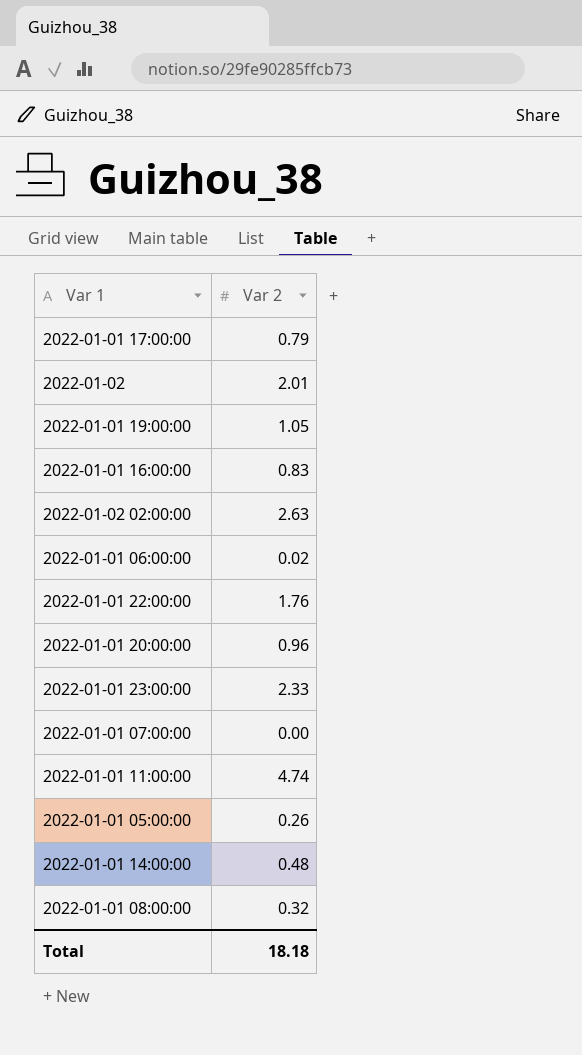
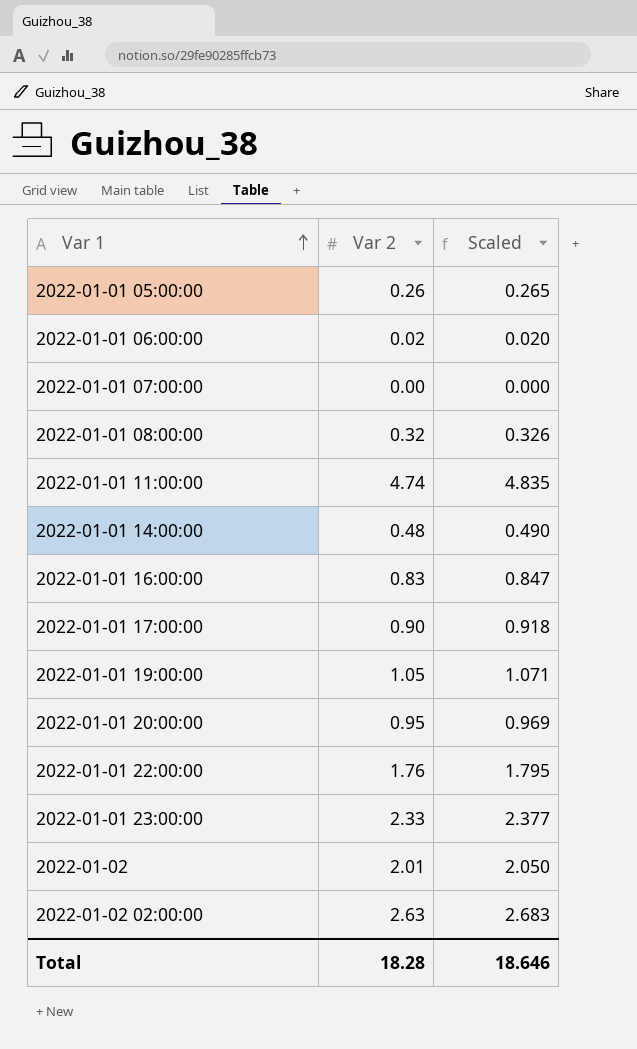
row order: none -> Var 1 ascending
column Scaled | formula: none -> [Var 2] * 1.02
2022-01-01 17:00:00 | Var 2: 0.79 -> 0.90
2022-01-01 20:00:00 | Var 2: 0.96 -> 0.95
Total | Var 2: 18.18 -> 18.28

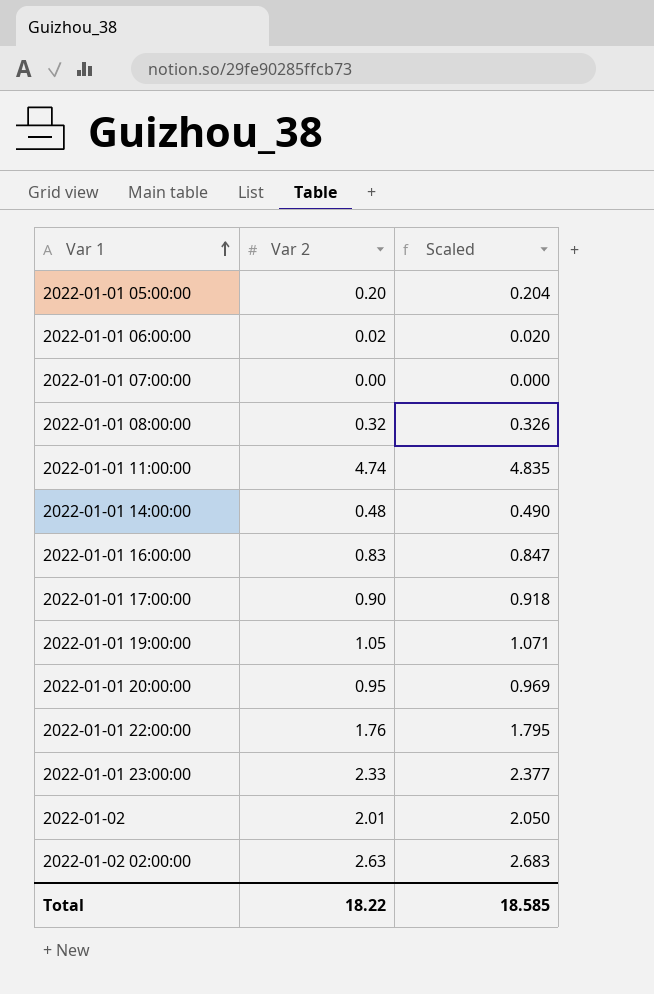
2022-01-01 05:00:00 | Var 2: 0.26 -> 0.20
2022-01-01 05:00:00 | Scaled: 0.265 -> 0.204
Total | Var 2: 18.28 -> 18.22
Total | Scaled: 18.646 -> 18.585

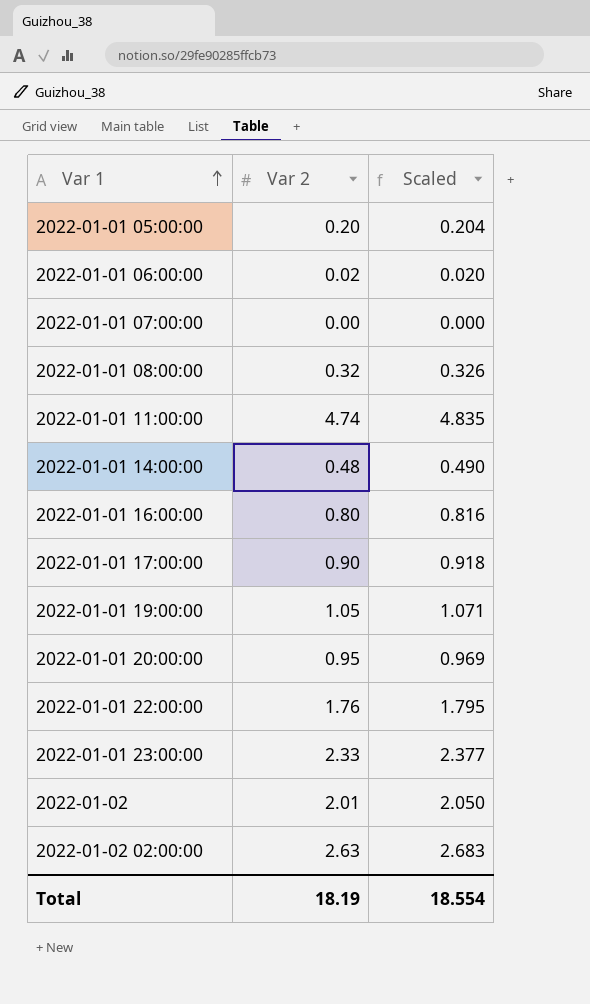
2022-01-01 16:00:00 | Var 2: 0.83 -> 0.80
2022-01-01 16:00:00 | Scaled: 0.847 -> 0.816
Total | Var 2: 18.22 -> 18.19
Total | Scaled: 18.585 -> 18.554

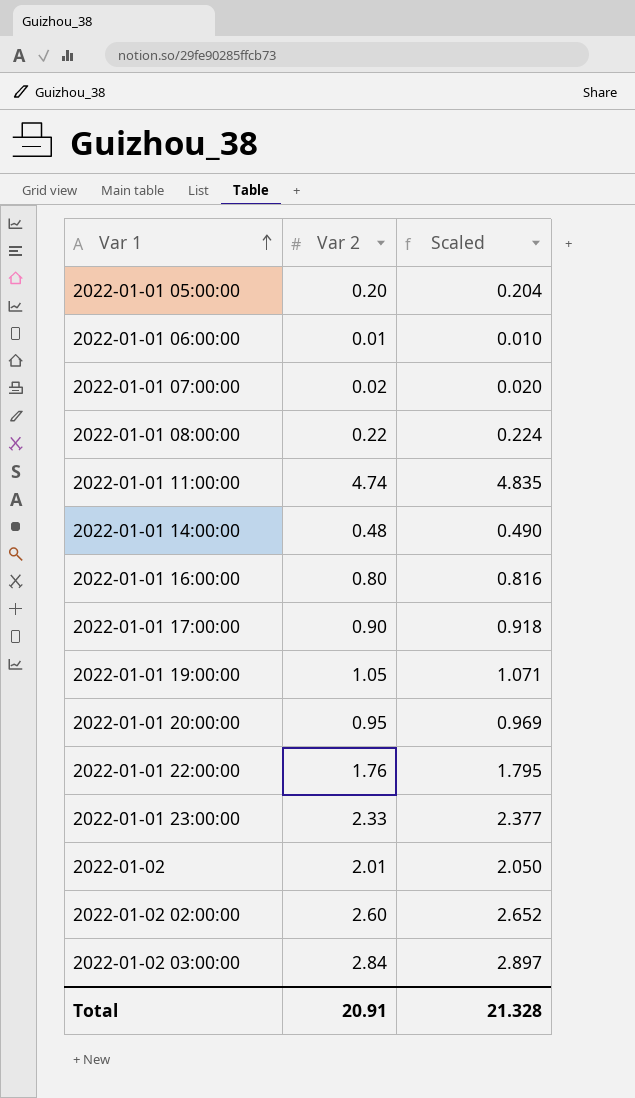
2022-01-01 06:00:00 | Var 2: 0.02 -> 0.01
2022-01-01 06:00:00 | Scaled: 0.020 -> 0.010
2022-01-01 07:00:00 | Var 2: 0.00 -> 0.02
2022-01-01 07:00:00 | Scaled: 0.000 -> 0.020
2022-01-01 08:00:00 | Var 2: 0.32 -> 0.22
2022-01-01 08:00:00 | Scaled: 0.326 -> 0.224
2022-01-02 02:00:00 | Var 2: 2.63 -> 2.60
2022-01-02 02:00:00 | Scaled: 2.683 -> 2.652
row 2022-01-02 03:00:00: none -> 2.84 | 2.897
Total | Var 2: 18.19 -> 20.91
Total | Scaled: 18.554 -> 21.328

